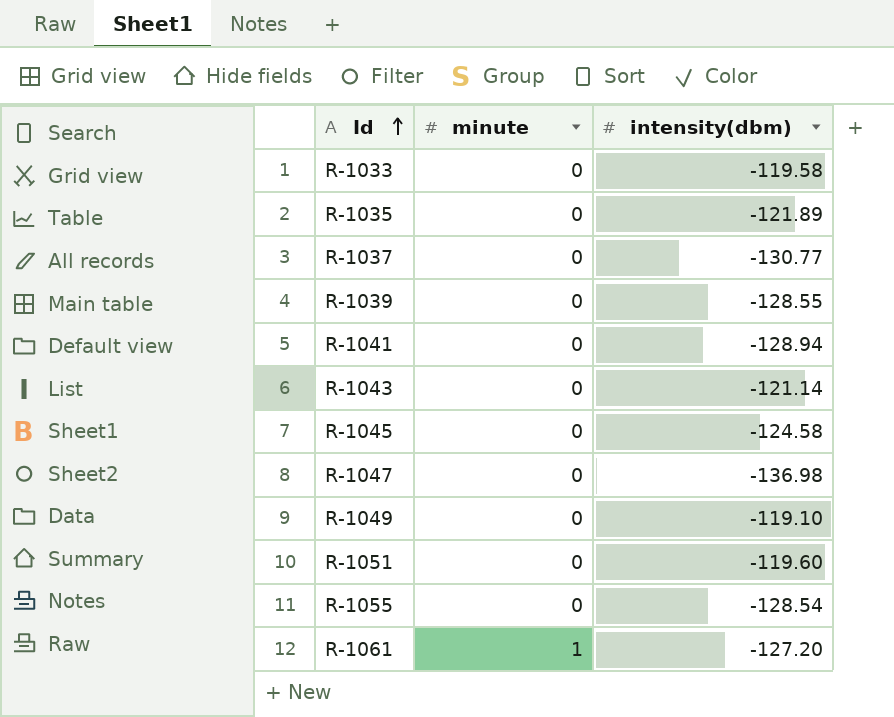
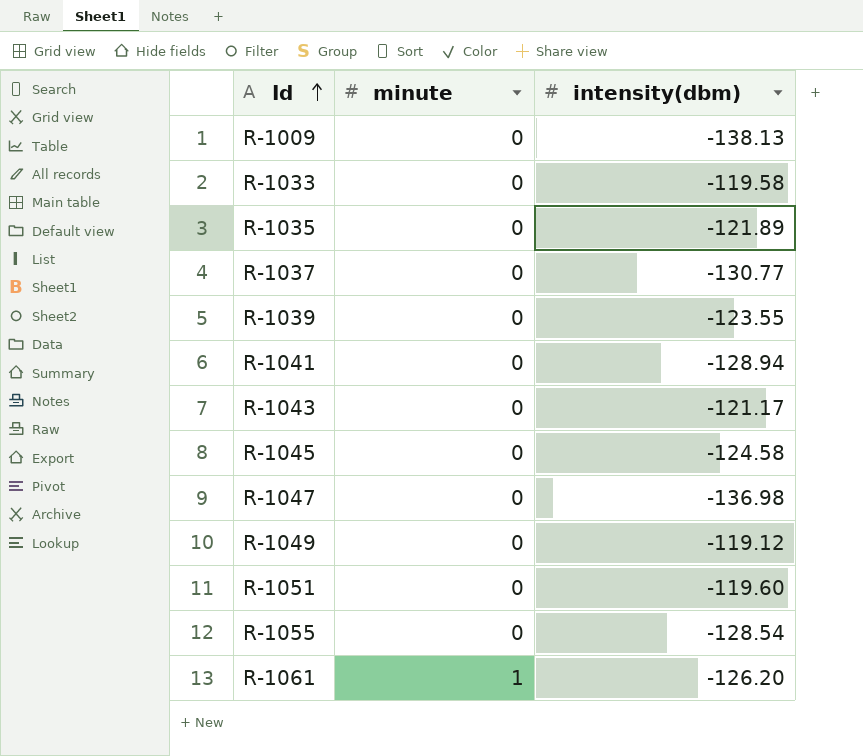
row R-1009: none -> 0 | -138.13
R-1039 | intensity(dbm): -128.55 -> -123.55
R-1043 | intensity(dbm): -121.14 -> -121.17
R-1049 | intensity(dbm): -119.10 -> -119.12
R-1061 | intensity(dbm): -127.20 -> -126.20

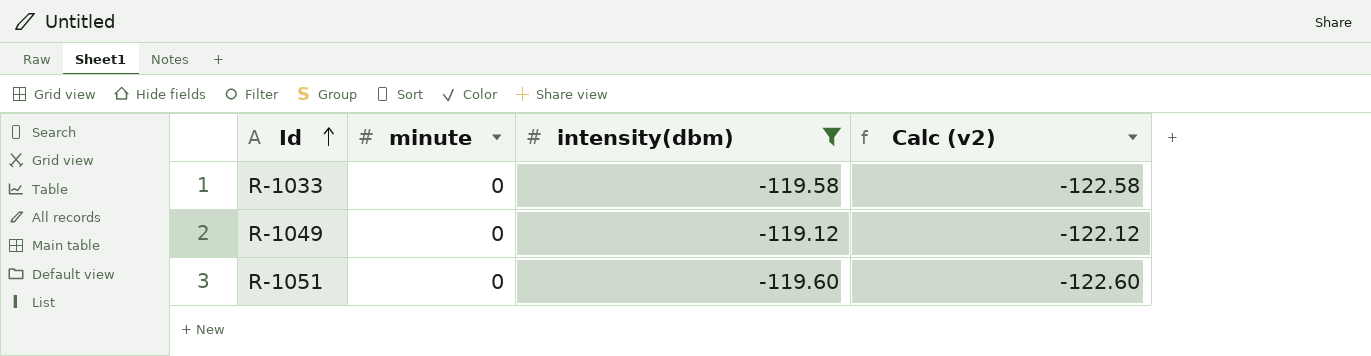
filter: none -> intensity(dbm) >= -119.60
column Calc (v2) | formula: none -> [intensity(dbm)] - 3

